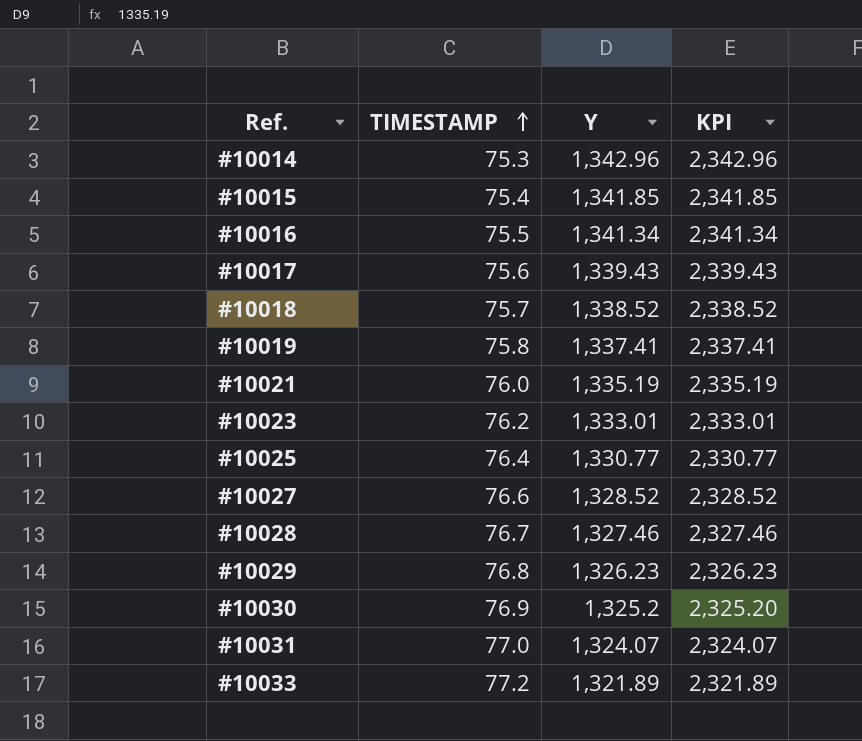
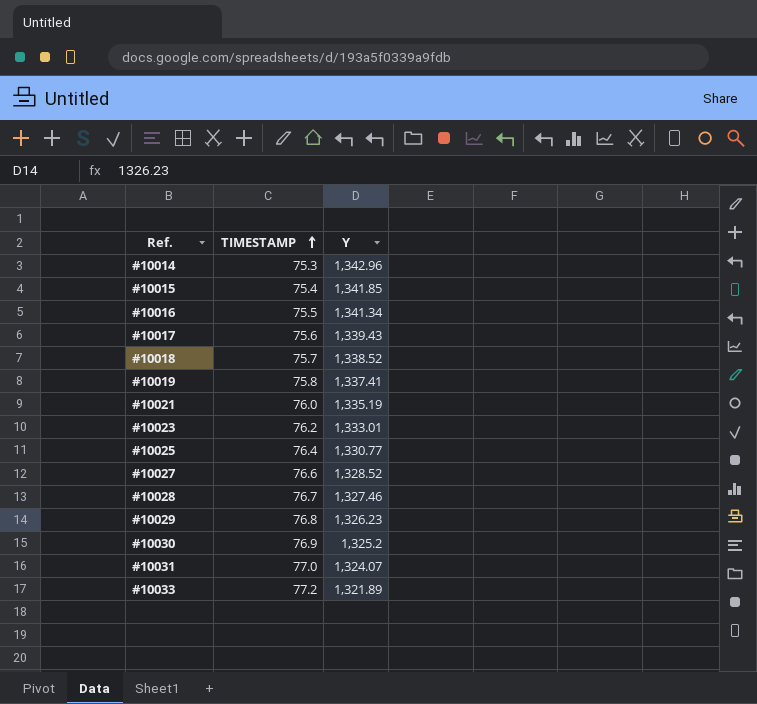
column KPI | formula: [Y] + 1000 -> none

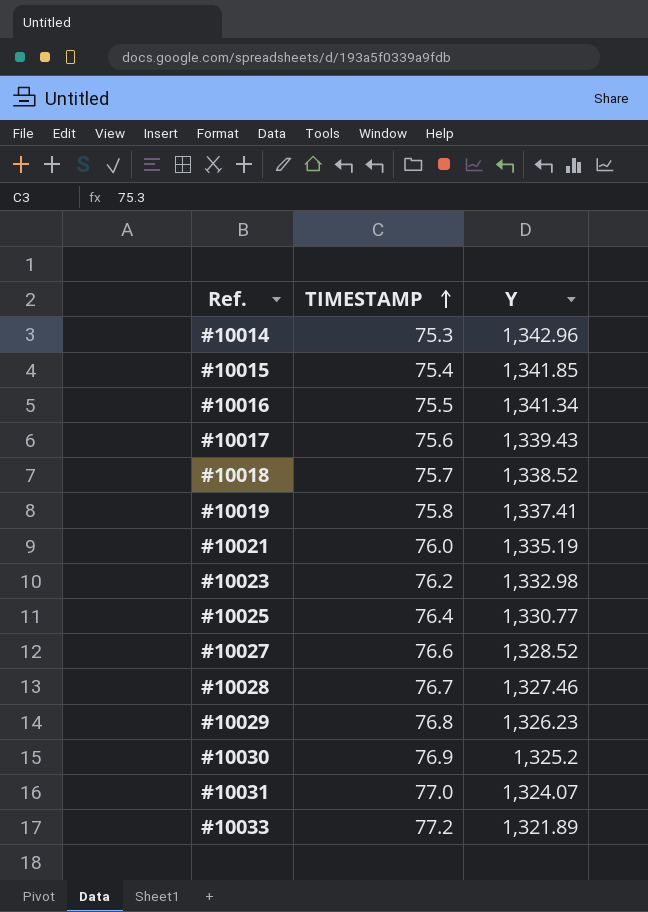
#10023 | Y: 1,333.01 -> 1,332.98

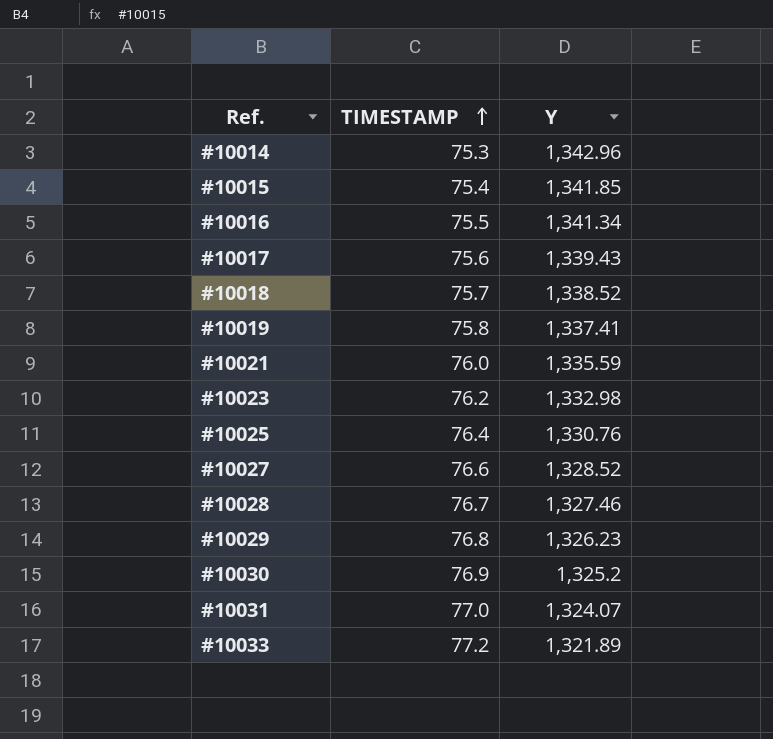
#10021 | Y: 1,335.19 -> 1,335.59
#10025 | Y: 1,330.77 -> 1,330.76

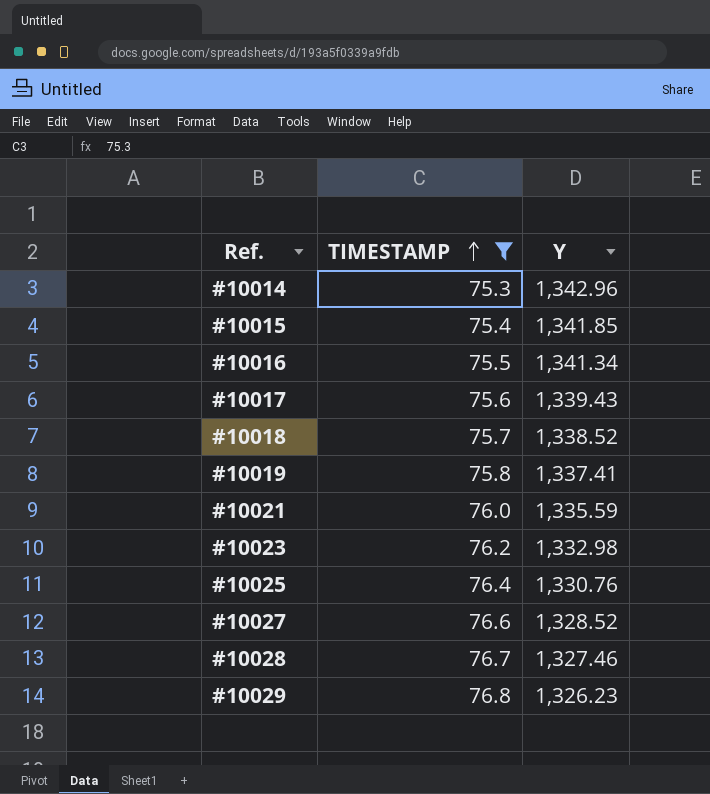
filter: none -> TIMESTAMP <= 76.8

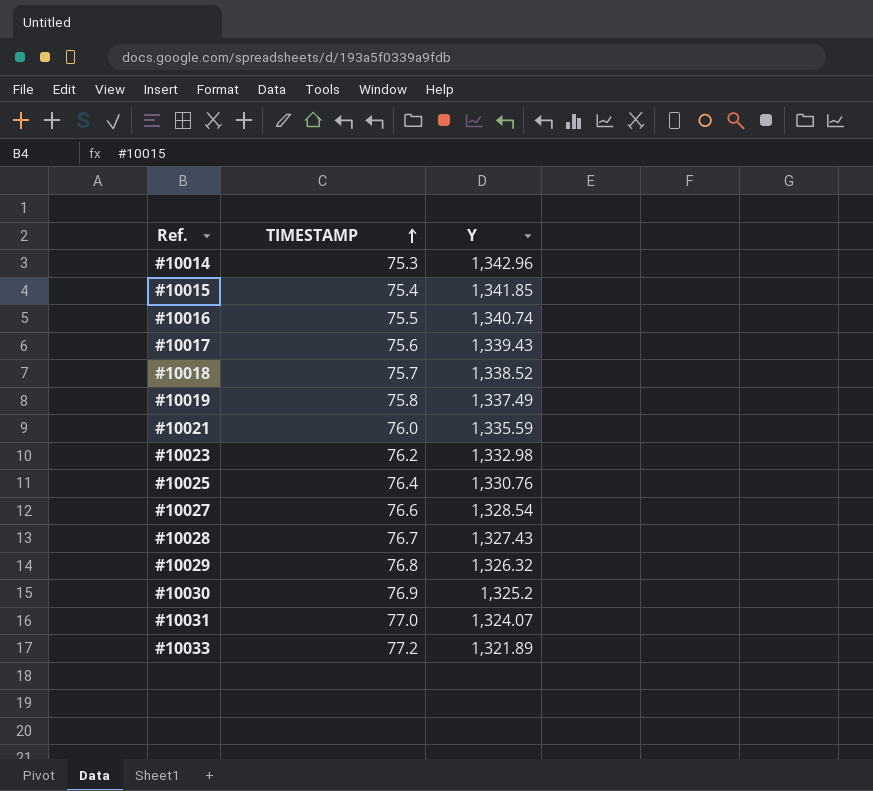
filter: TIMESTAMP <= 76.8 -> none
#10016 | Y: 1,341.34 -> 1,340.74
#10019 | Y: 1,337.41 -> 1,337.49
#10027 | Y: 1,328.52 -> 1,328.54
#10028 | Y: 1,327.46 -> 1,327.43
#10029 | Y: 1,326.23 -> 1,326.32

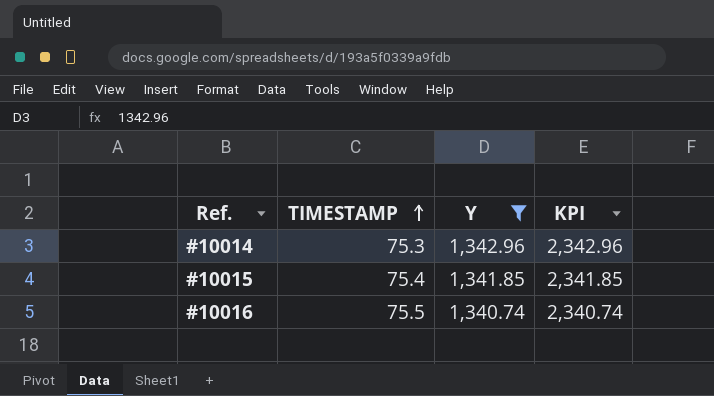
filter: none -> Y >= 1,340.74
column KPI | formula: none -> [Y] + 1000

